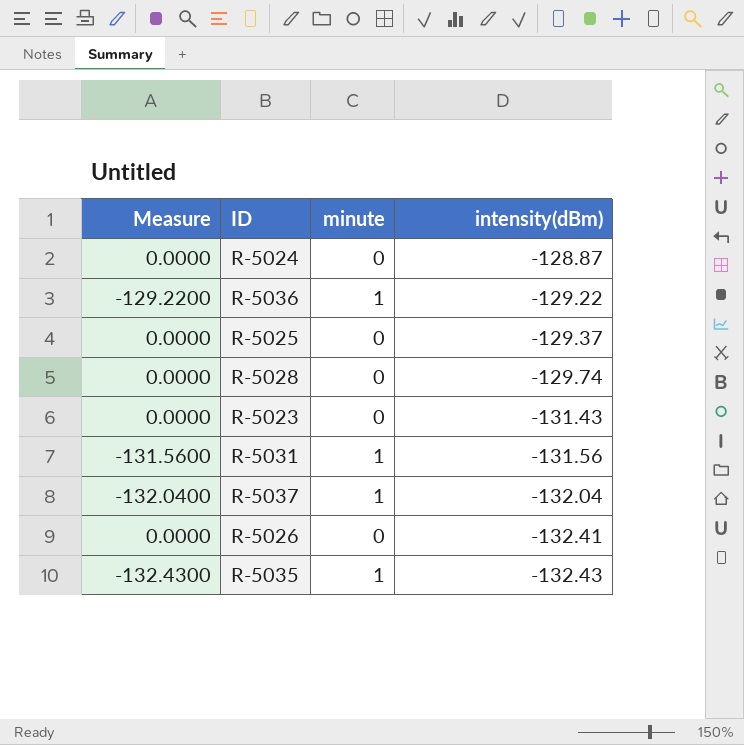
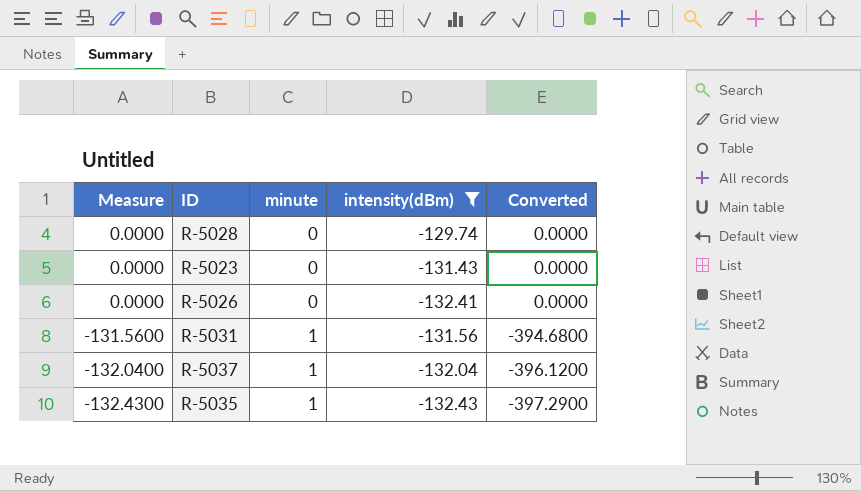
filter: none -> intensity(dBm) <= -129.74
row order: intensity(dBm) descending -> Measure descending
column Converted | formula: none -> [Measure] * 3

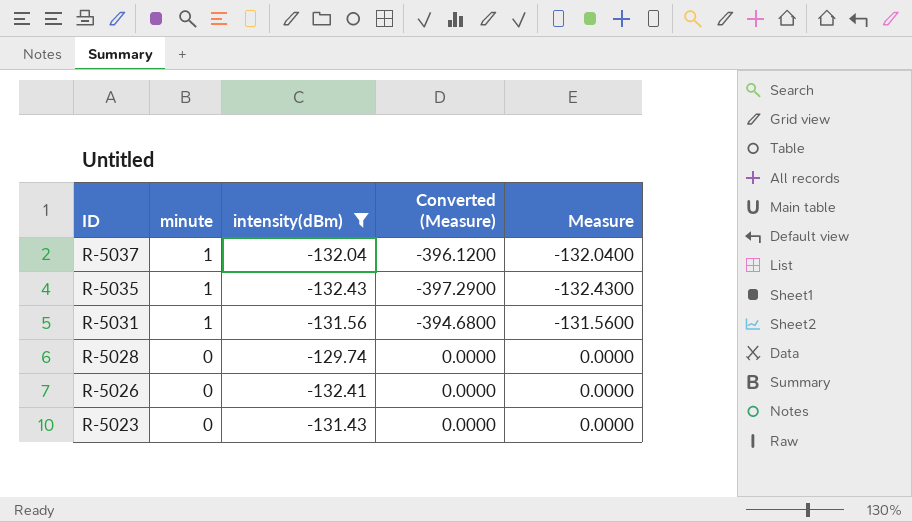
row order: Measure descending -> ID descending
column name: Converted -> Converted (Measure)
column Measure | position: 1 -> 5

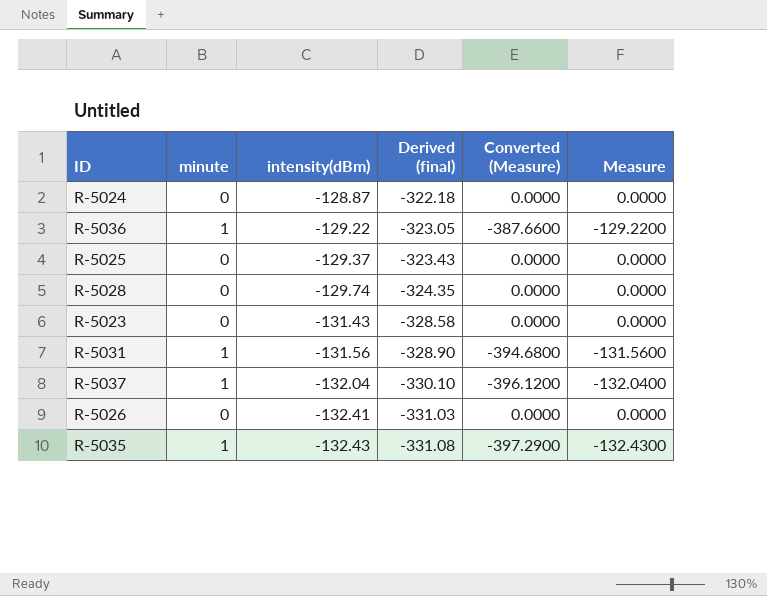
filter: intensity(dBm) <= -129.74 -> none
row order: ID descending -> intensity(dBm) descending
column Derived (final) | formula: none -> [intensity(dBm)] * 2.5

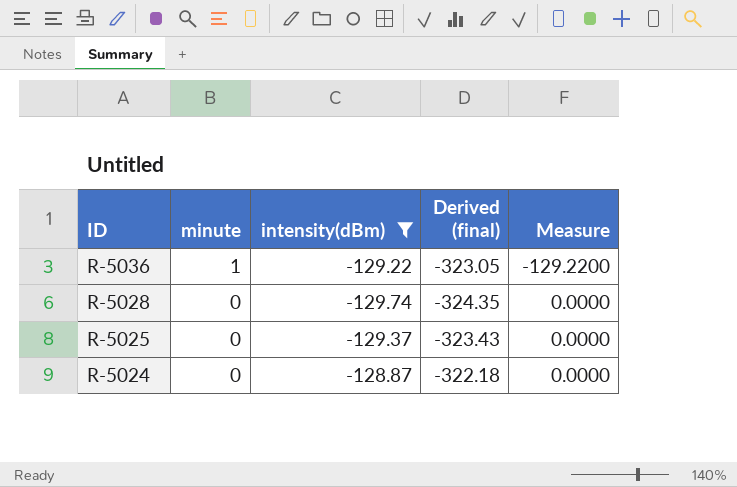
filter: none -> intensity(dBm) >= -129.74
row order: intensity(dBm) descending -> ID descending
column Converted (Measure) | formula: [Measure] * 3 -> none

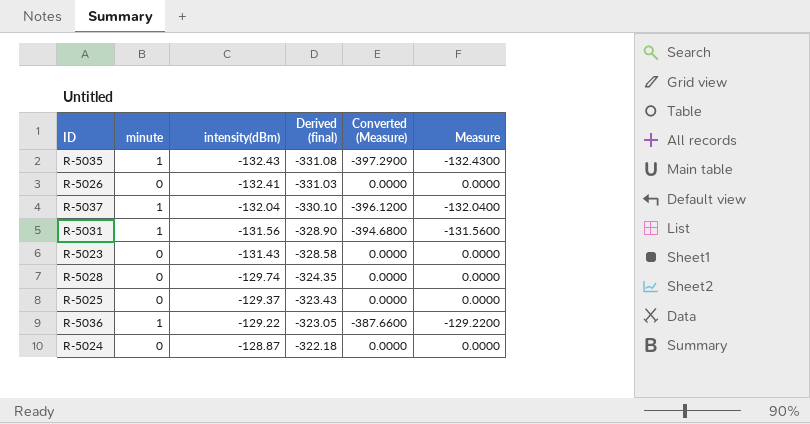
filter: intensity(dBm) >= -129.74 -> none
row order: ID descending -> intensity(dBm) ascending
column Converted (Measure) | formula: none -> [Measure] * 3

